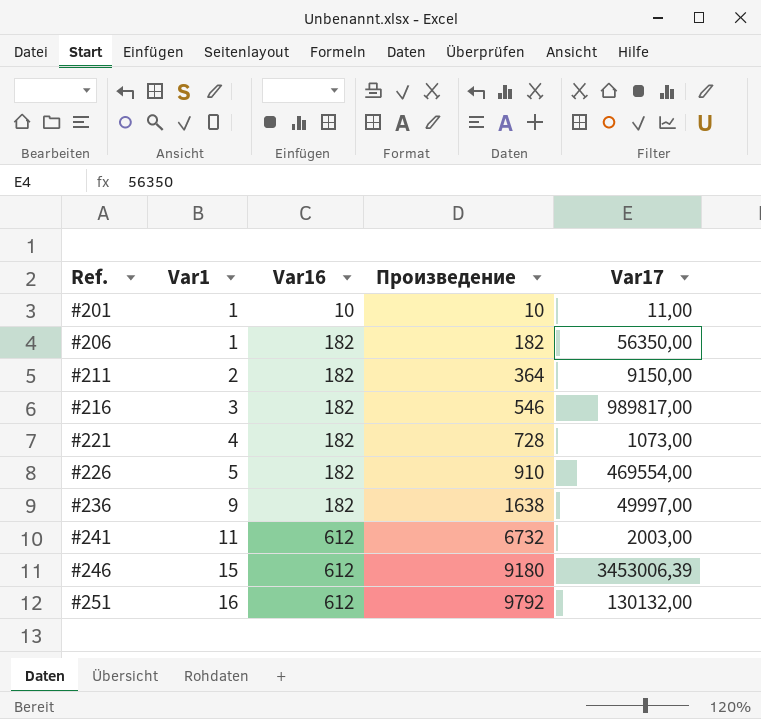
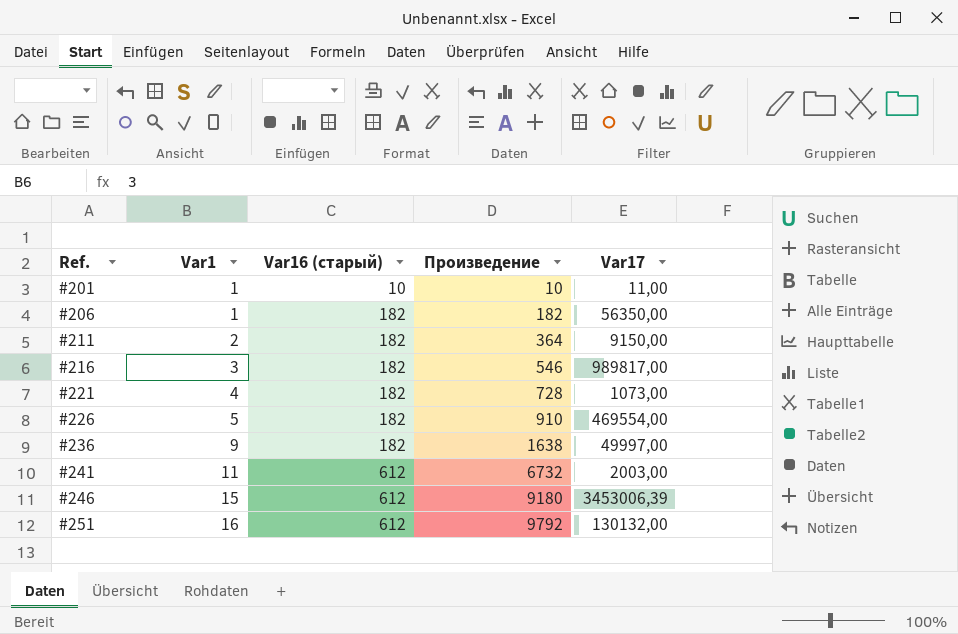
column name: Var16 -> Var16 (старый)

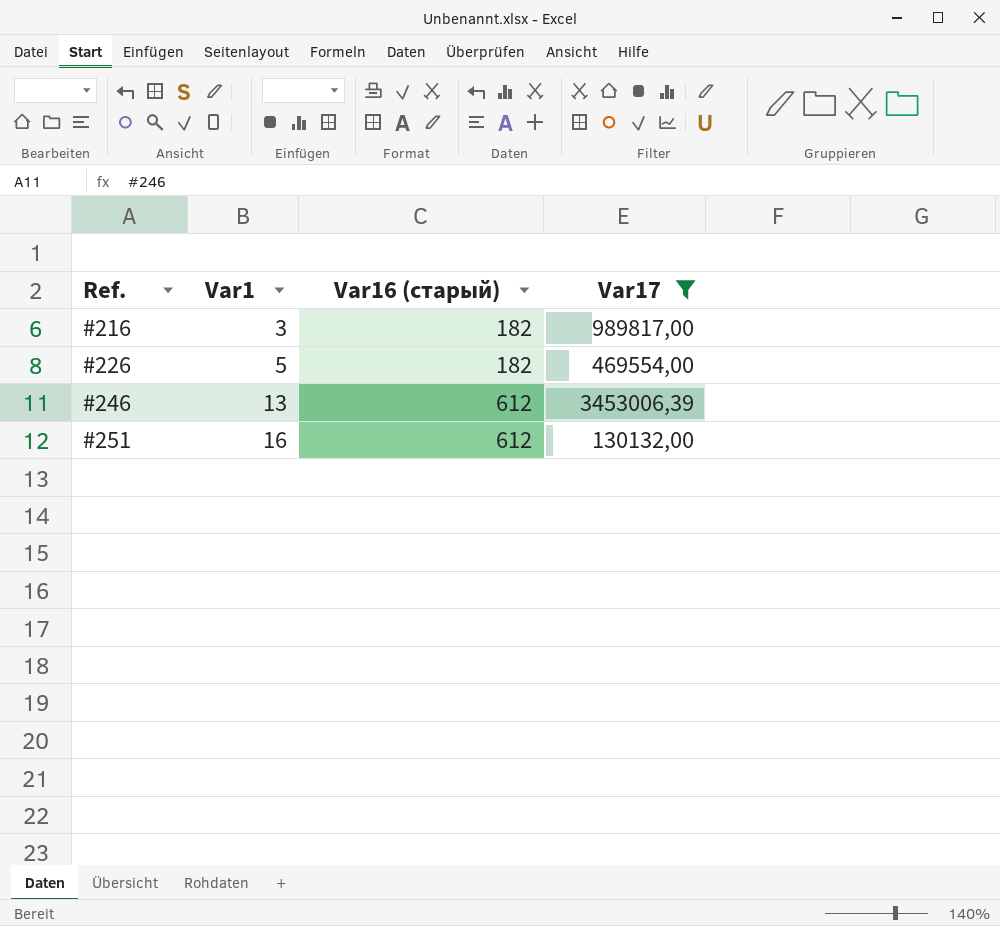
filter: none -> Var17 >= 130132,00
column Произведение | formula: [Var1] * [Var16 (старый)] -> none
#246 | Var1: 15 -> 13

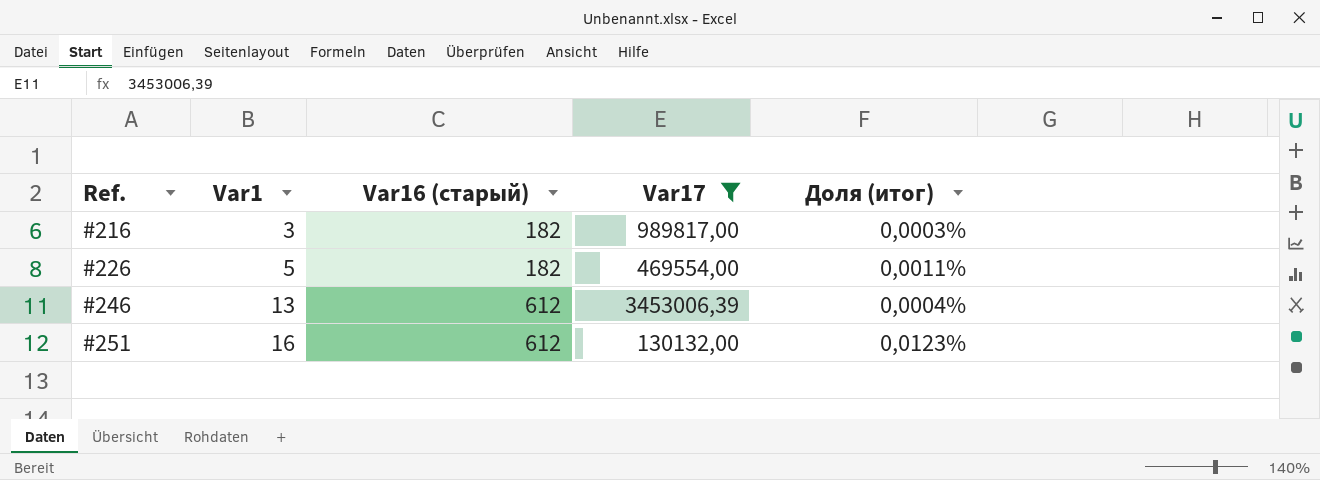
column Доля (итог) | formula: none -> [Var1] / [Var17]

